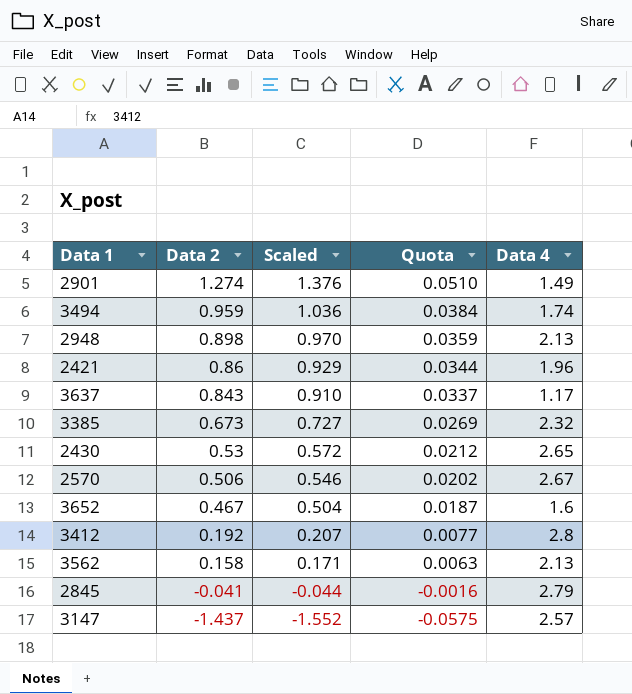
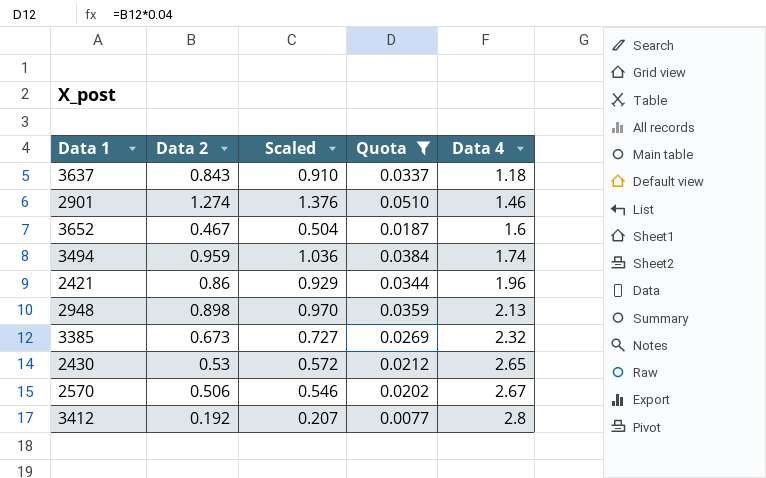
filter: none -> Quota >= 0.0077
row order: Data 2 descending -> Data 4 ascending
3637 | Data 4: 1.17 -> 1.18
2901 | Data 4: 1.49 -> 1.46

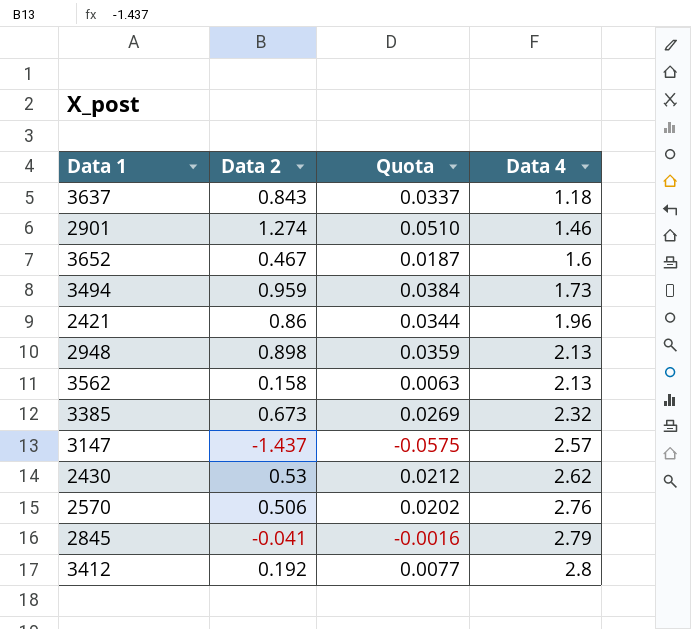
filter: Quota >= 0.0077 -> none
column Scaled | formula: [Data 2] * 1.08 -> none
3494 | Data 4: 1.74 -> 1.73
2430 | Data 4: 2.65 -> 2.62
2570 | Data 4: 2.67 -> 2.76

